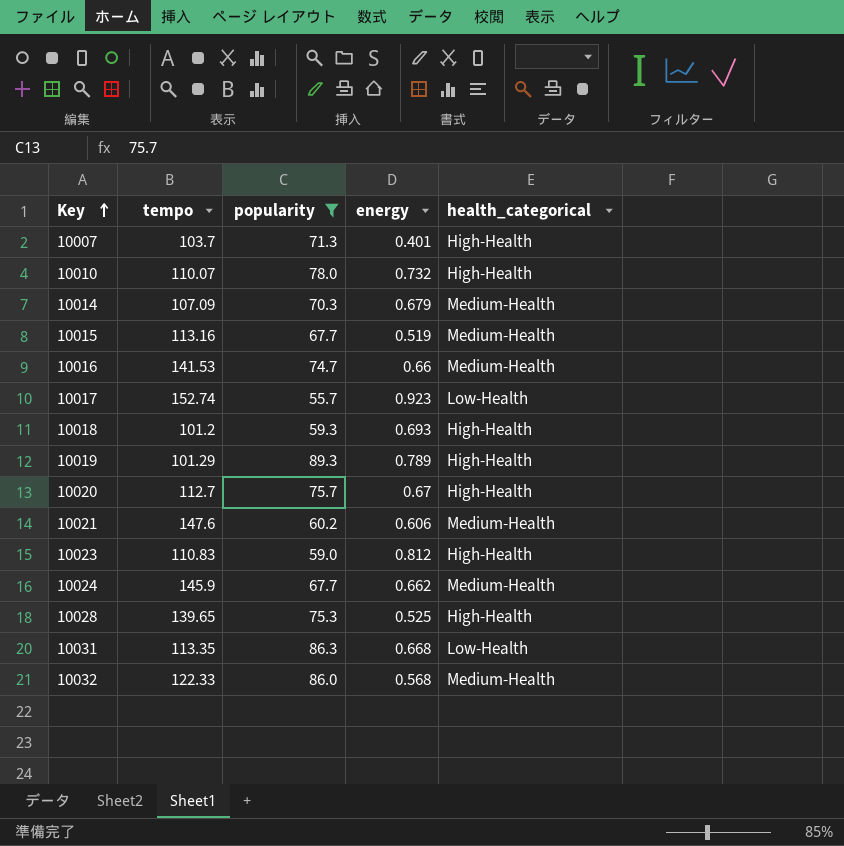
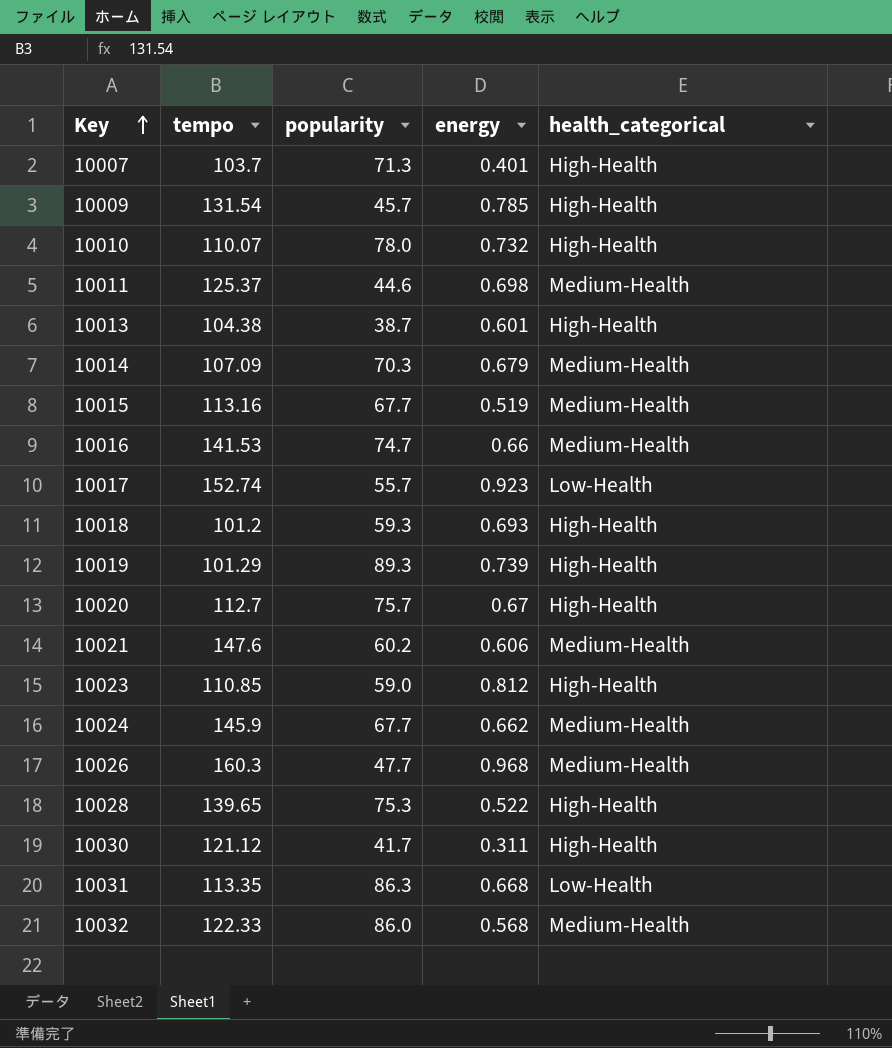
filter: popularity >= 55.7 -> none
10019 | energy: 0.789 -> 0.739
10023 | tempo: 110.83 -> 110.85
10028 | energy: 0.525 -> 0.522

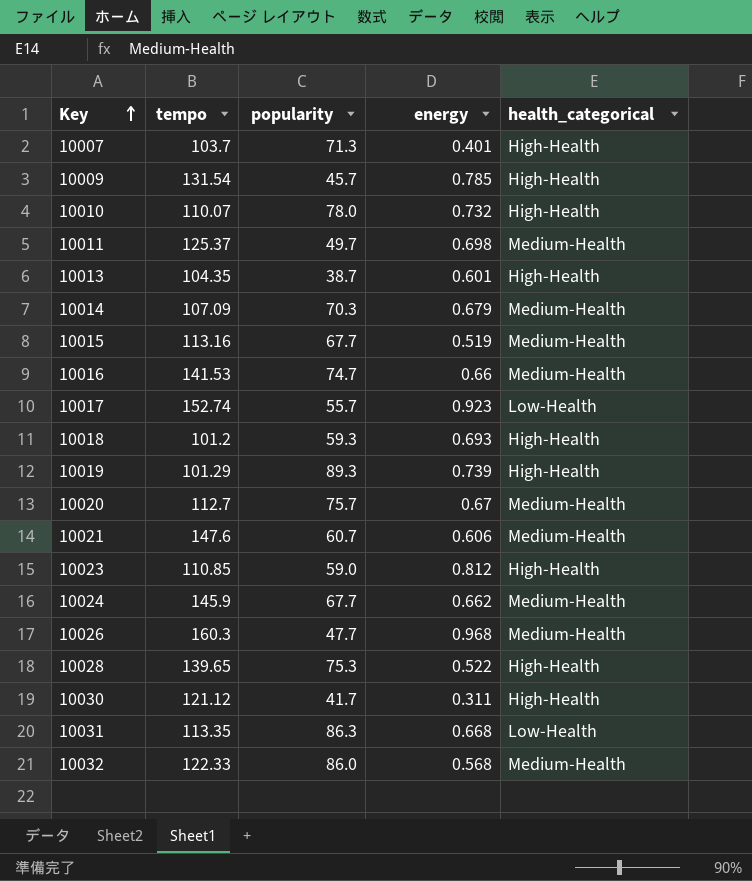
10011 | popularity: 44.6 -> 49.7
10013 | tempo: 104.38 -> 104.35
10020 | health_categorical: High-Health -> Medium-Health
10021 | popularity: 60.2 -> 60.7

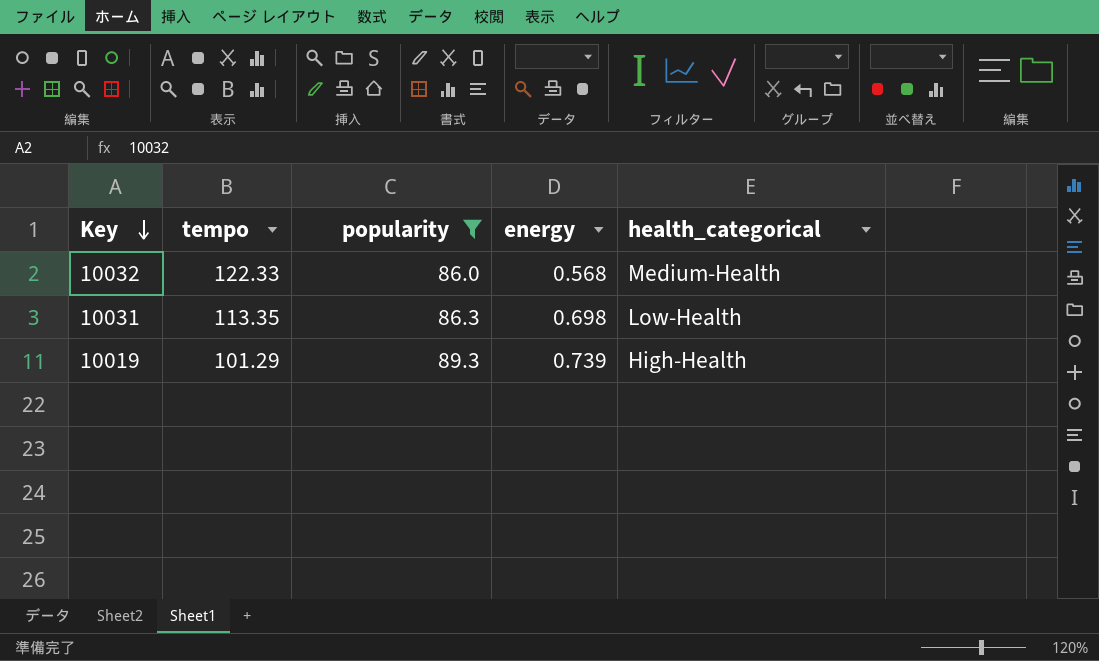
filter: none -> popularity >= 86.0
row order: Key ascending -> Key descending
10031 | energy: 0.668 -> 0.698

